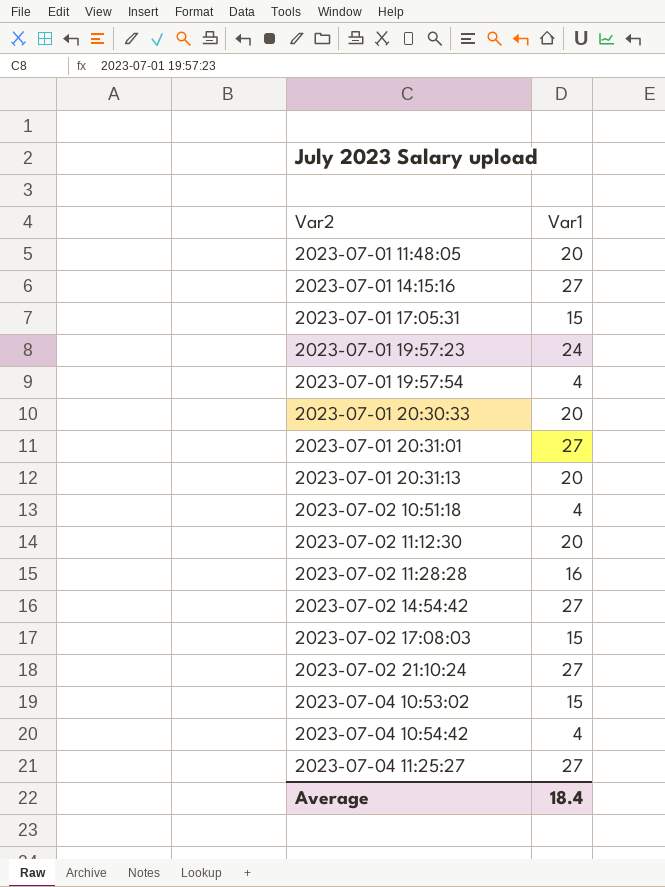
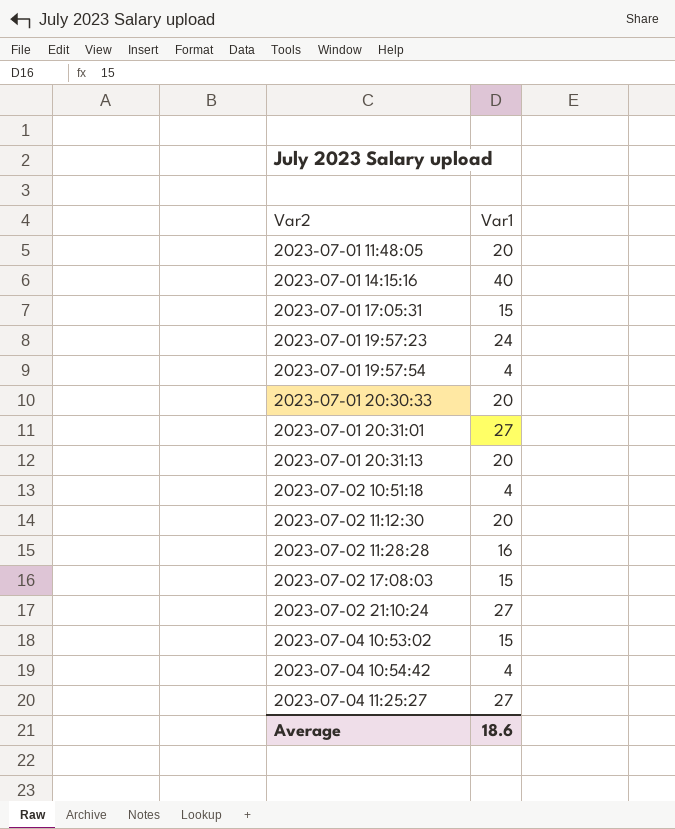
row 2023-07-02 14:54:42: 27 -> none
2023-07-01 14:15:16 | Var1: 27 -> 40
Average | Var1: 18.4 -> 18.6

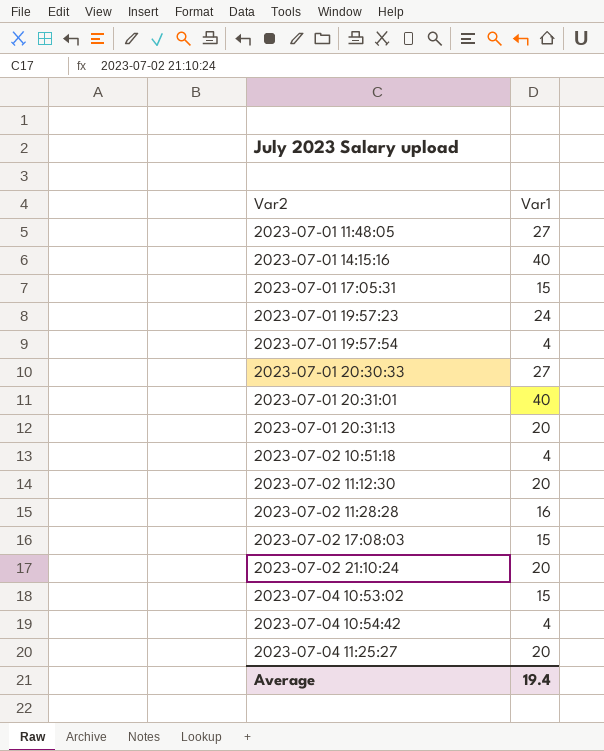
2023-07-01 11:48:05 | Var1: 20 -> 27
2023-07-01 20:30:33 | Var1: 20 -> 27
2023-07-01 20:31:01 | Var1: 27 -> 40
2023-07-02 21:10:24 | Var1: 27 -> 20
2023-07-04 11:25:27 | Var1: 27 -> 20
Average | Var1: 18.6 -> 19.4

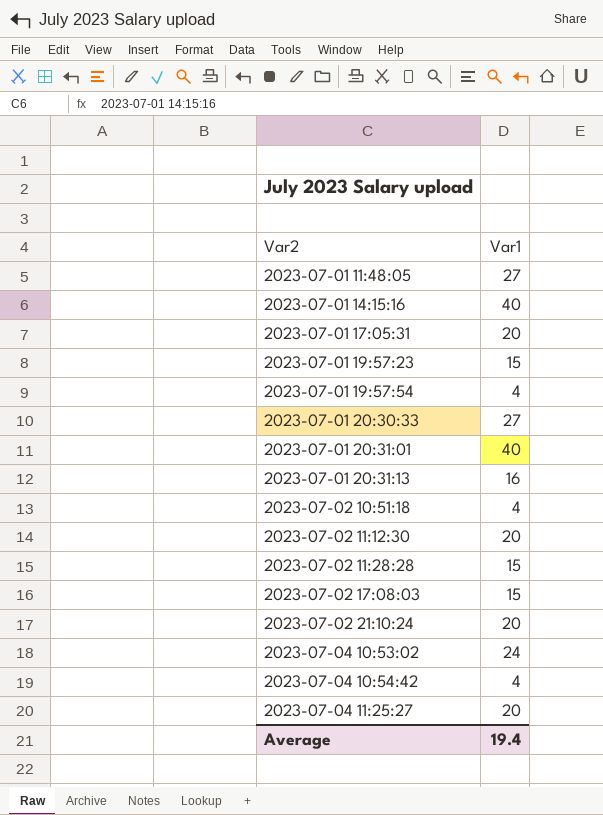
2023-07-01 17:05:31 | Var1: 15 -> 20
2023-07-01 19:57:23 | Var1: 24 -> 15
2023-07-01 20:31:13 | Var1: 20 -> 16
2023-07-02 11:28:28 | Var1: 16 -> 15
2023-07-04 10:53:02 | Var1: 15 -> 24

